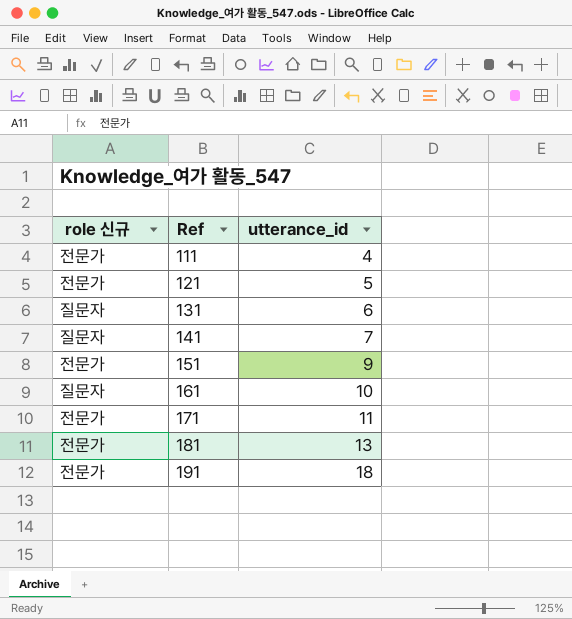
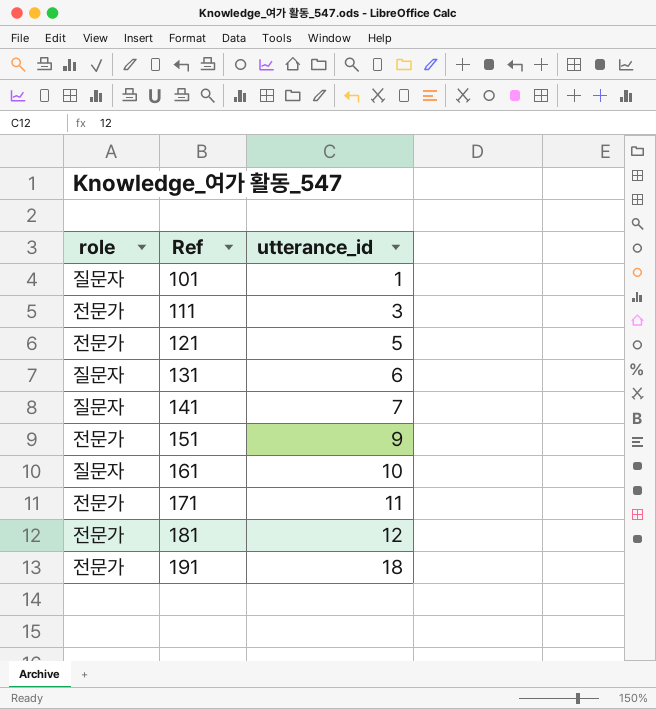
column name: role 신규 -> role
row 101: none -> 질문자 | 1
111 | utterance_id: 4 -> 3
181 | utterance_id: 13 -> 12

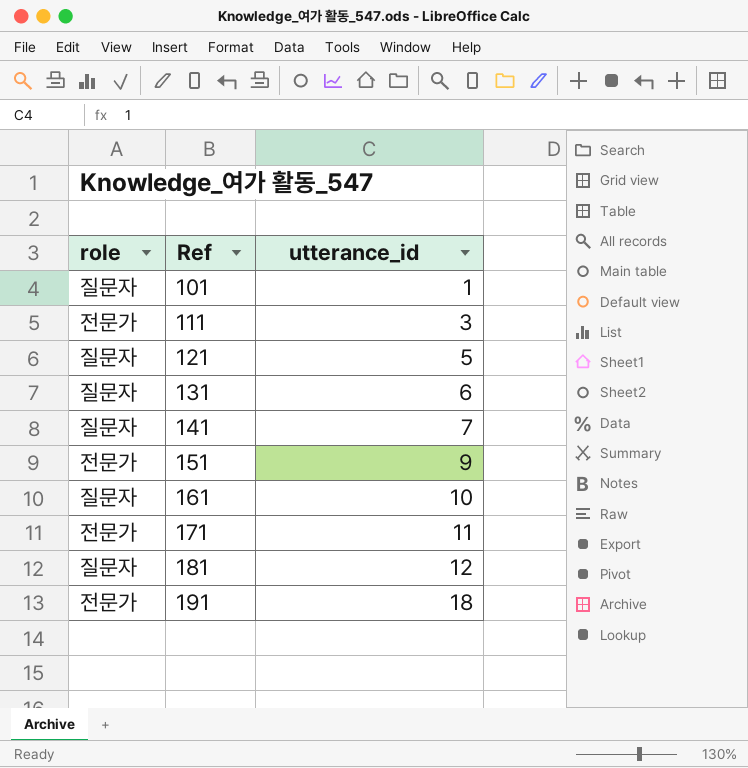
121 | role: 전문가 -> 질문자
181 | role: 전문가 -> 질문자

